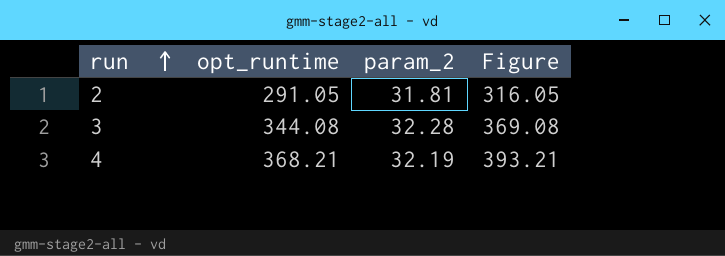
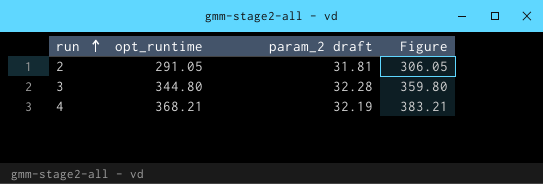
column name: param_2 -> param_2 draft
column Figure | formula: [opt_runtime] + 25 -> [opt_runtime] + 15
3 | opt_runtime: 344.08 -> 344.80

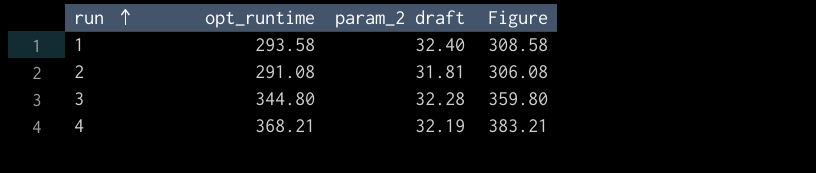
row 1: none -> 293.58 | 32.40 | 308.58
2 | opt_runtime: 291.05 -> 291.08
2 | Figure: 306.05 -> 306.08

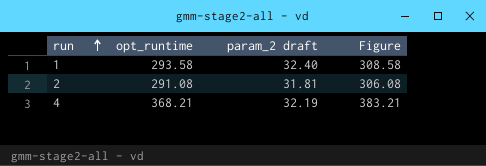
row 3: 344.80 | 32.28 | 359.80 -> none

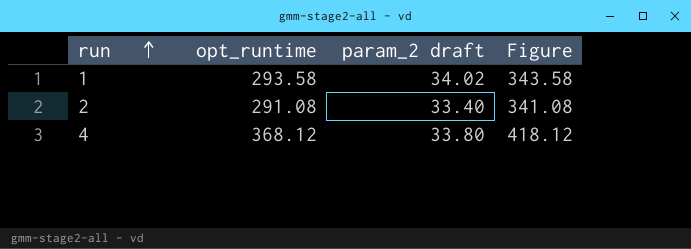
column Figure | formula: [opt_runtime] + 15 -> [opt_runtime] + 50
1 | param_2 draft: 32.40 -> 34.02
2 | param_2 draft: 31.81 -> 33.40
4 | opt_runtime: 368.21 -> 368.12
4 | param_2 draft: 32.19 -> 33.80

